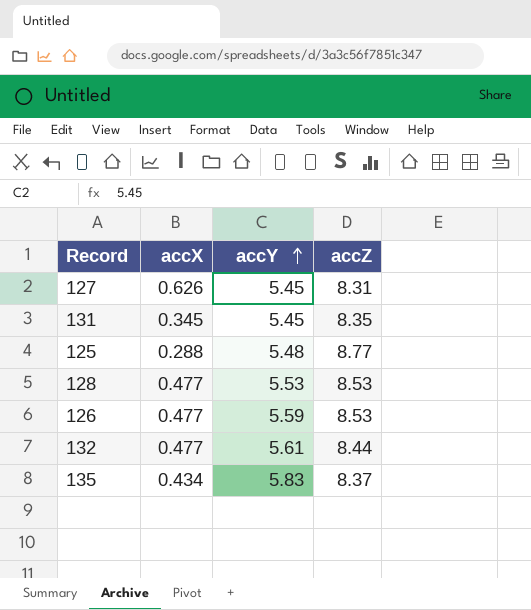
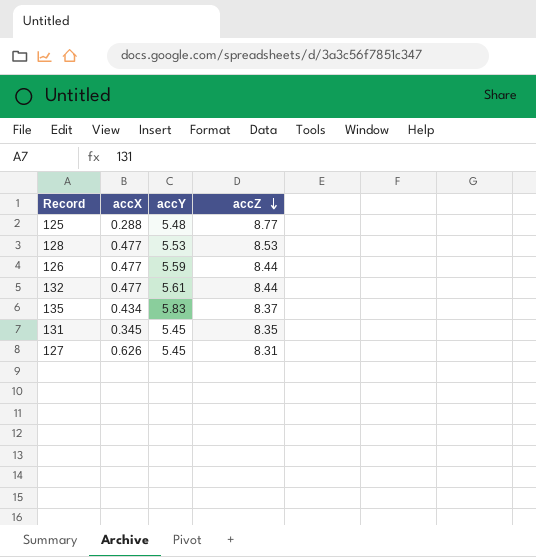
row order: accY ascending -> accZ descending
126 | accZ: 8.53 -> 8.44

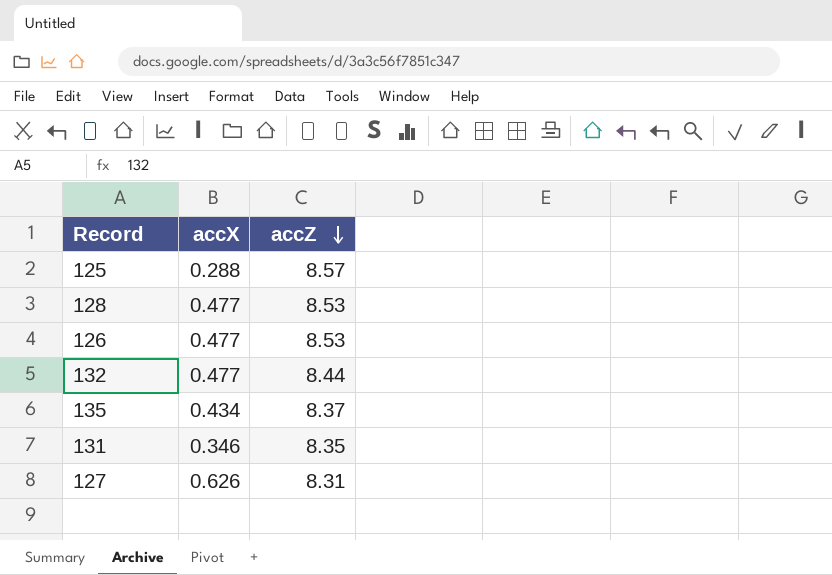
column accY | position: 3 -> none
125 | accZ: 8.77 -> 8.57
126 | accZ: 8.44 -> 8.53
131 | accX: 0.345 -> 0.346

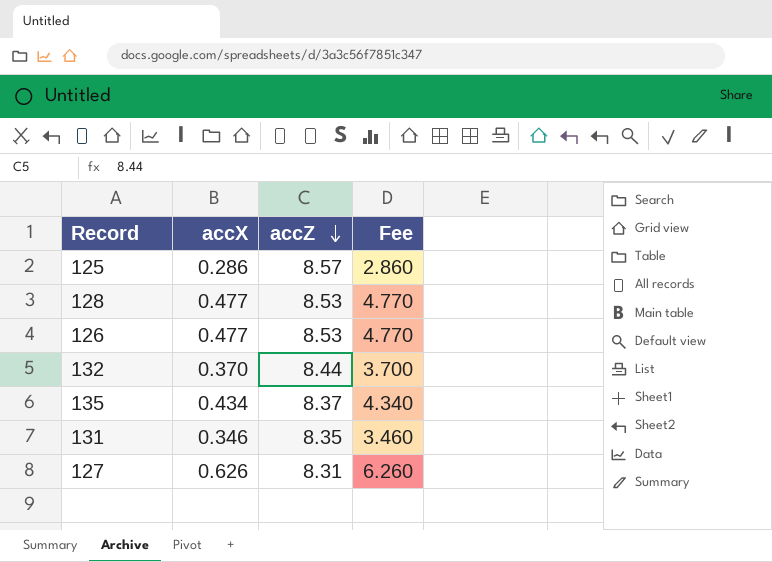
column Fee | formula: none -> [accX] * 10
125 | accX: 0.288 -> 0.286
132 | accX: 0.477 -> 0.370

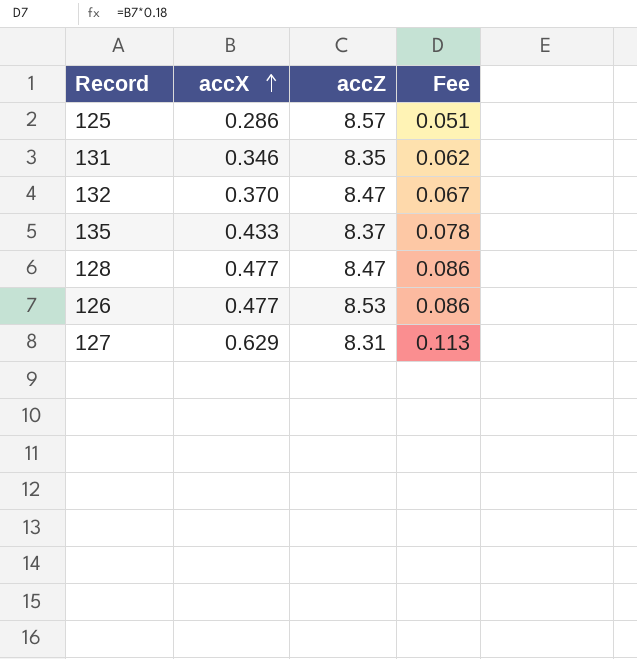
row order: accZ descending -> accX ascending
column Fee | formula: [accX] * 10 -> [accX] * 0.18
132 | accZ: 8.44 -> 8.47
135 | accX: 0.434 -> 0.433
128 | accZ: 8.53 -> 8.47
127 | accX: 0.626 -> 0.629

